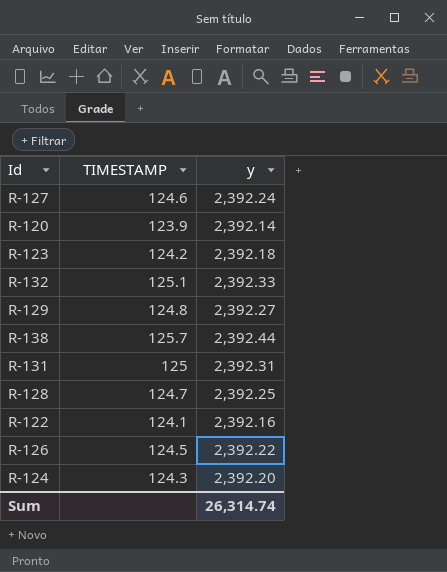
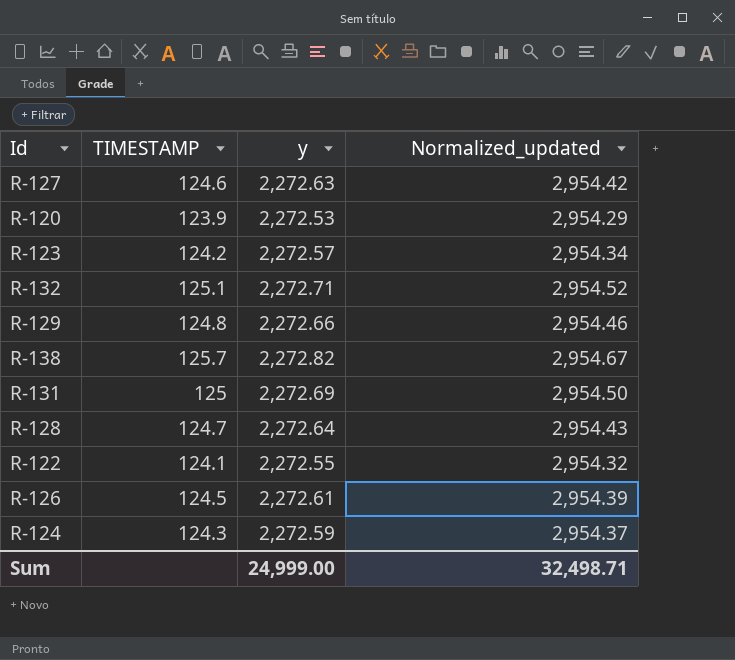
column Normalized_updated | formula: none -> [y] * 1.3
R-127 | y: 2,392.24 -> 2,272.63
R-120 | y: 2,392.14 -> 2,272.53
R-123 | y: 2,392.18 -> 2,272.57
R-132 | y: 2,392.33 -> 2,272.71
R-129 | y: 2,392.27 -> 2,272.66
R-138 | y: 2,392.44 -> 2,272.82
R-131 | y: 2,392.31 -> 2,272.69
R-128 | y: 2,392.25 -> 2,272.64
R-122 | y: 2,392.16 -> 2,272.55
R-126 | y: 2,392.22 -> 2,272.61
R-124 | y: 2,392.20 -> 2,272.59
Sum | y: 26,314.74 -> 24,999.00

